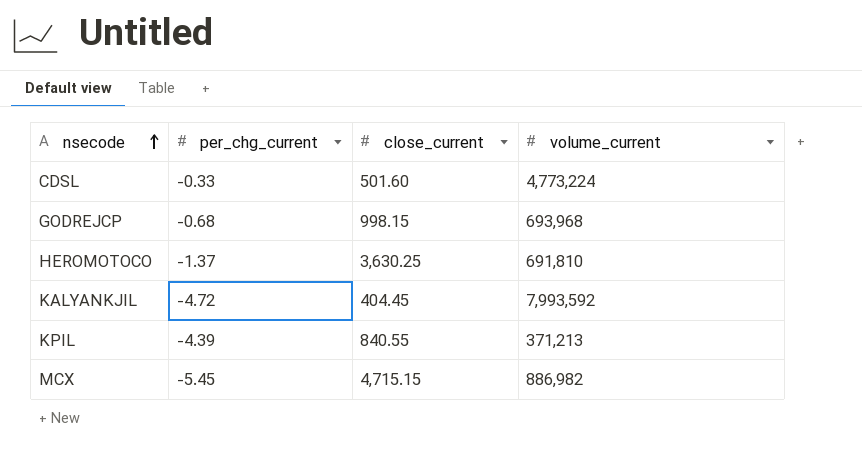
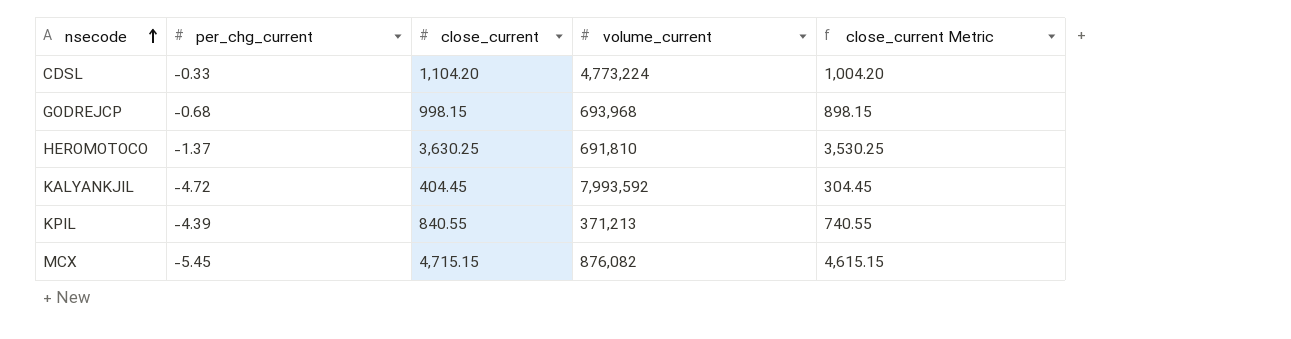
column close_current Metric | formula: none -> [close_current] - 100
CDSL | close_current: 501.60 -> 1,104.20
MCX | volume_current: 886,982 -> 876,082

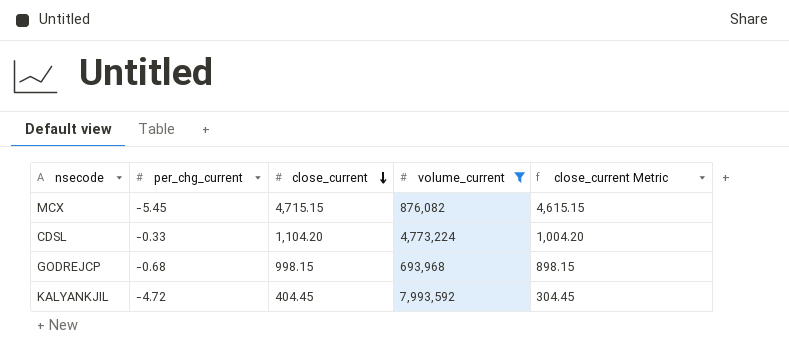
filter: none -> volume_current >= 693,968
row order: nsecode ascending -> close_current descending

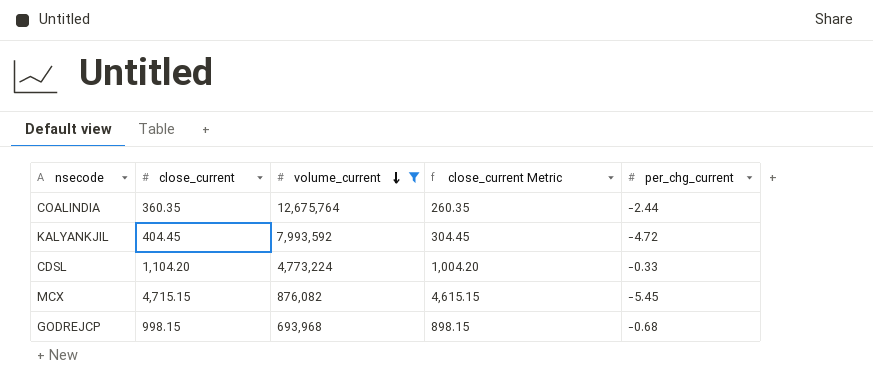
row order: close_current descending -> volume_current descending
column per_chg_current | position: 2 -> 5
row COALINDIA: none -> 360.35 | 12,675,764 | 260.35 | -2.44

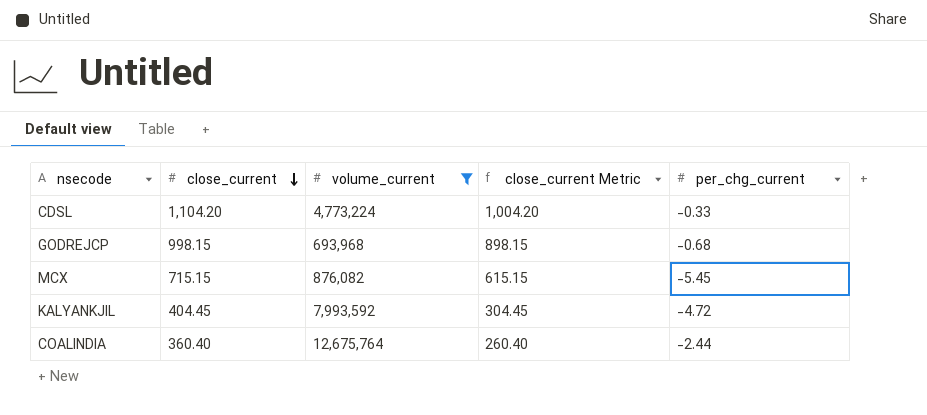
row order: volume_current descending -> close_current descending
MCX | close_current: 4,715.15 -> 715.15
MCX | close_current Metric: 4,615.15 -> 615.15
COALINDIA | close_current: 360.35 -> 360.40
COALINDIA | close_current Metric: 260.35 -> 260.40

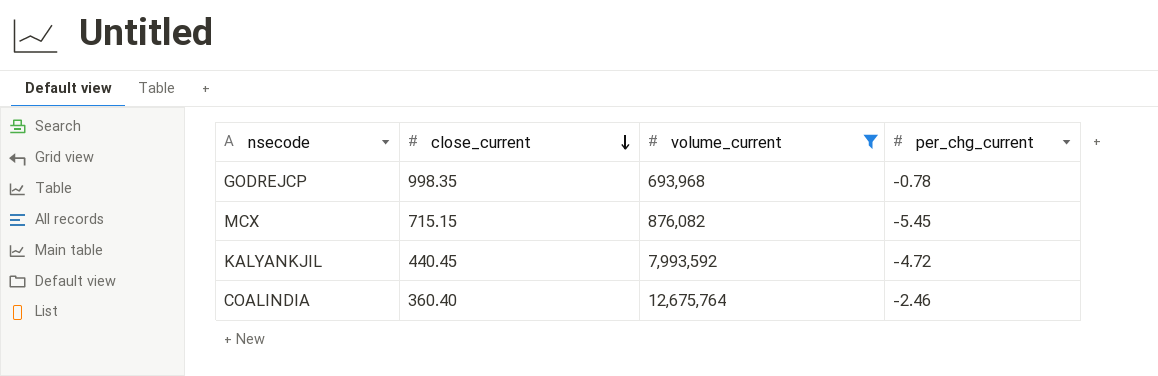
column close_current Metric | formula: [close_current] - 100 -> none
row CDSL: 1,104.20 | 4,773,224 | 1,004.20 | -0.33 -> none
GODREJCP | close_current: 998.15 -> 998.35
GODREJCP | per_chg_current: -0.68 -> -0.78
KALYANKJIL | close_current: 404.45 -> 440.45
COALINDIA | per_chg_current: -2.44 -> -2.46

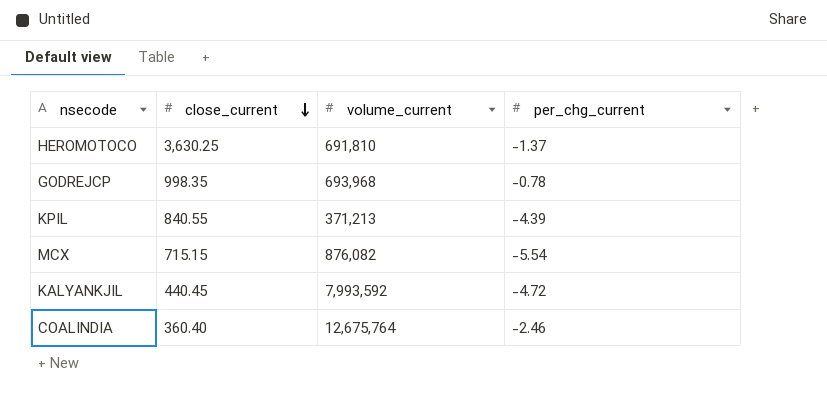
filter: volume_current >= 693,968 -> none
MCX | per_chg_current: -5.45 -> -5.54

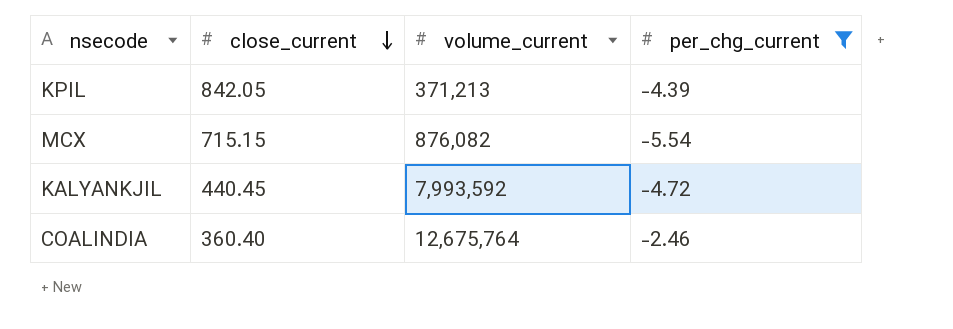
filter: none -> per_chg_current <= -2.46
KPIL | close_current: 840.55 -> 842.05

